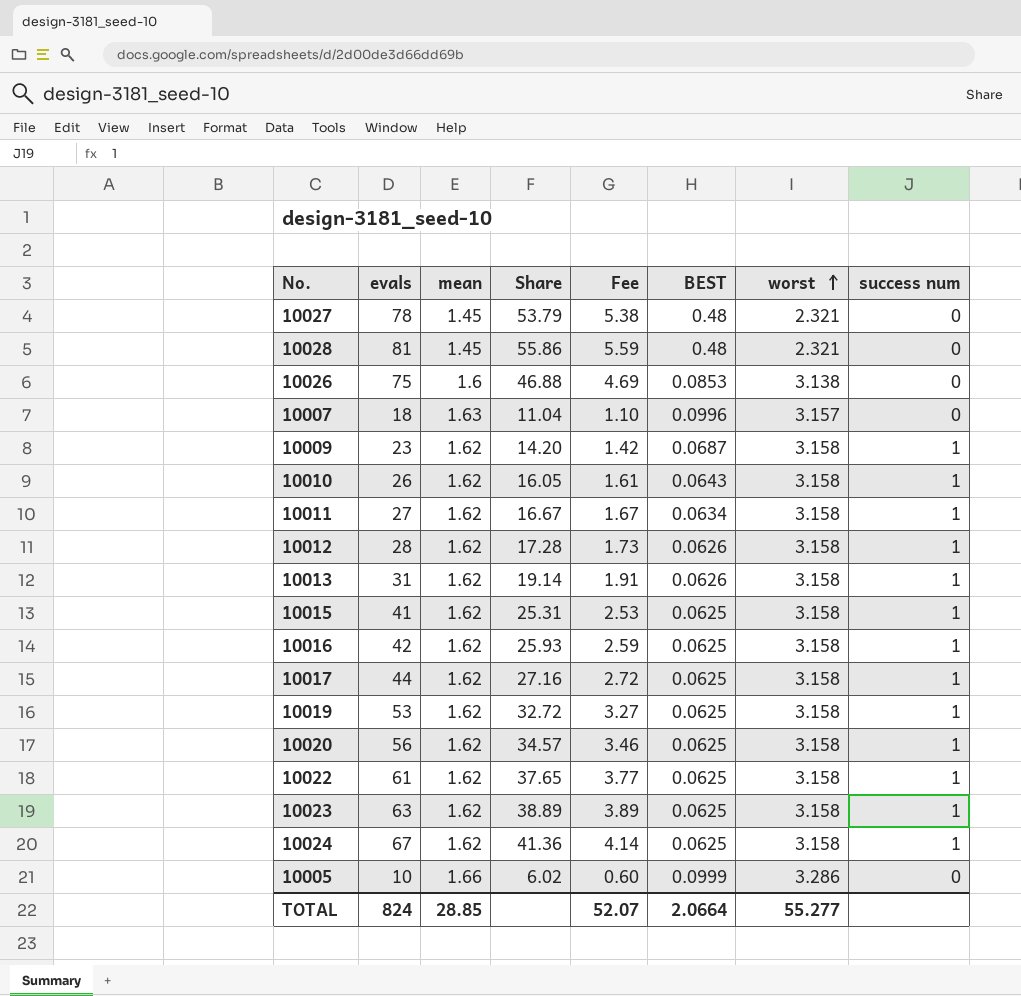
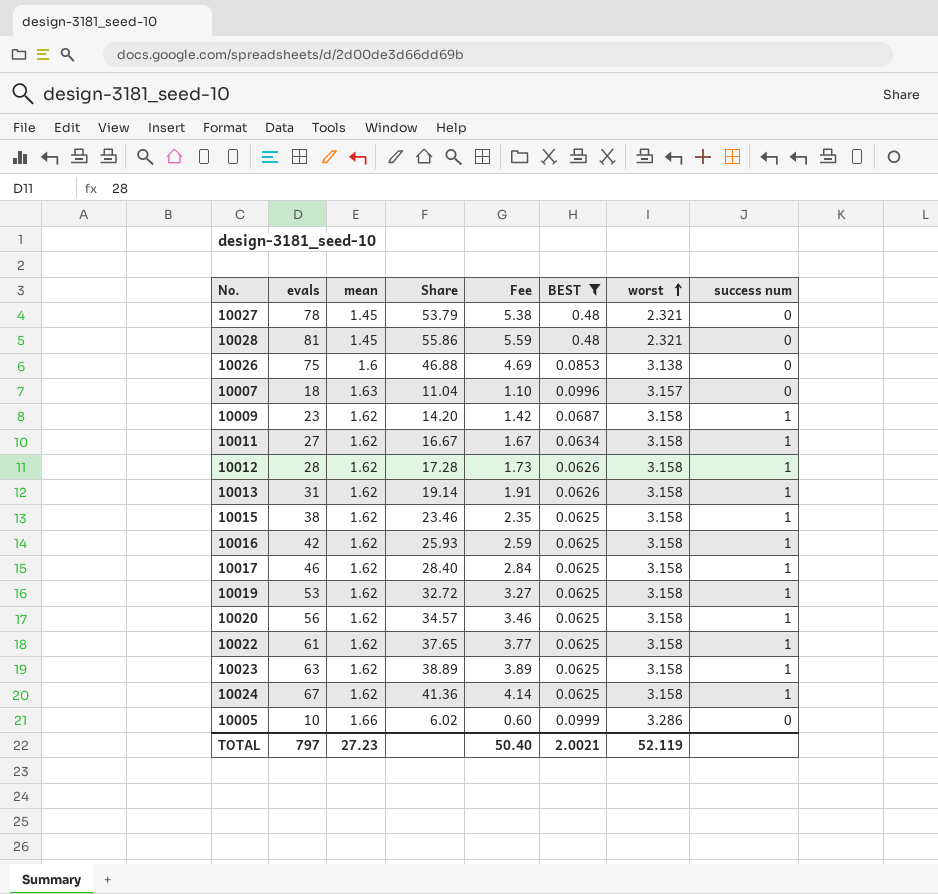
filter: none -> BEST != 0.0643
10015 | evals: 41 -> 38
10015 | Share: 25.31 -> 23.46
10015 | Fee: 2.53 -> 2.35
10017 | evals: 44 -> 46
10017 | Share: 27.16 -> 28.40
10017 | Fee: 2.72 -> 2.84
TOTAL | evals: 824 -> 797
TOTAL | mean: 28.85 -> 27.23
TOTAL | Fee: 52.07 -> 50.40
TOTAL | BEST: 2.0664 -> 2.0021
TOTAL | worst: 55.277 -> 52.119

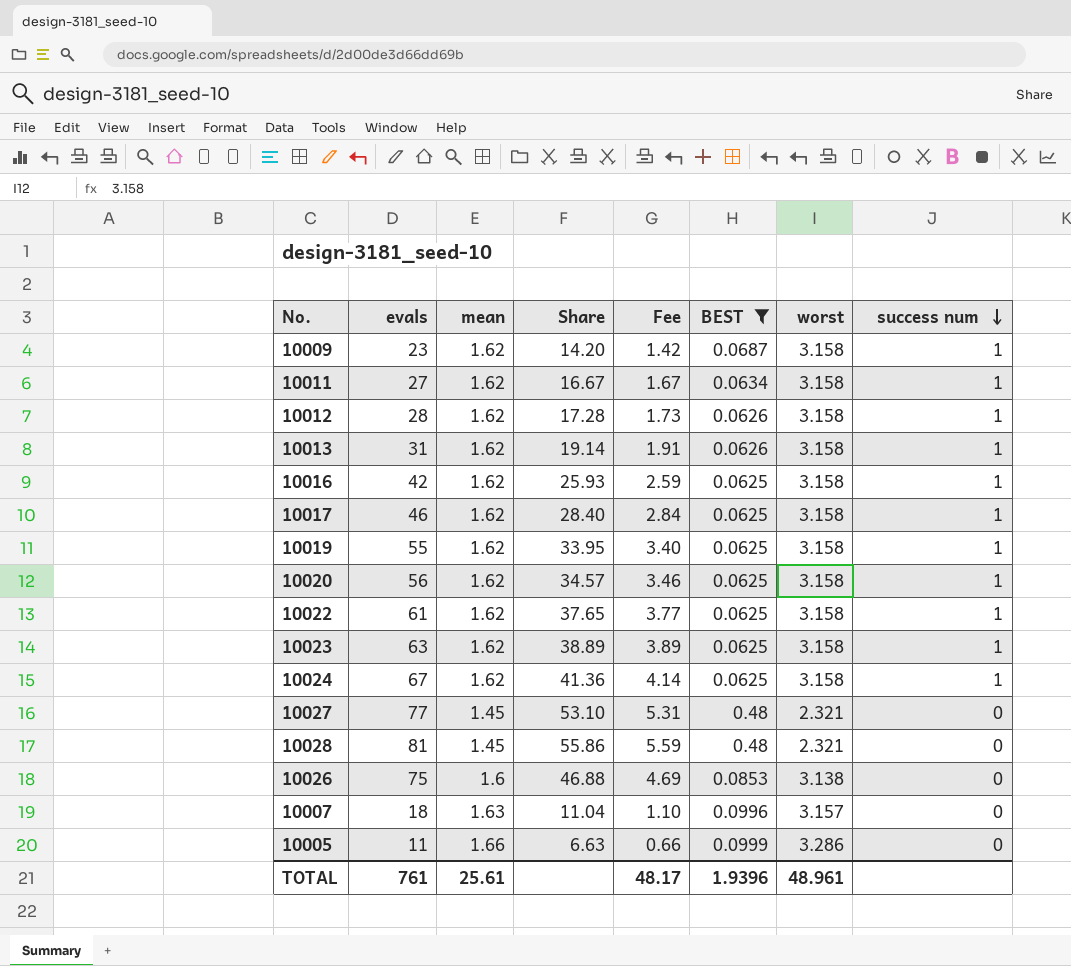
row order: worst ascending -> success num descending
row 10015: 38 | 1.62 | 23.46 | 2.35 | 0.0625 | 3.158 | 1 -> none
10019 | evals: 53 -> 55
10019 | Share: 32.72 -> 33.95
10019 | Fee: 3.27 -> 3.40
10027 | evals: 78 -> 77
10027 | Share: 53.79 -> 53.10
10027 | Fee: 5.38 -> 5.31
10005 | evals: 10 -> 11
10005 | Share: 6.02 -> 6.63
10005 | Fee: 0.60 -> 0.66
TOTAL | evals: 797 -> 761
TOTAL | mean: 27.23 -> 25.61
TOTAL | Fee: 50.40 -> 48.17
TOTAL | BEST: 2.0021 -> 1.9396
TOTAL | worst: 52.119 -> 48.961

